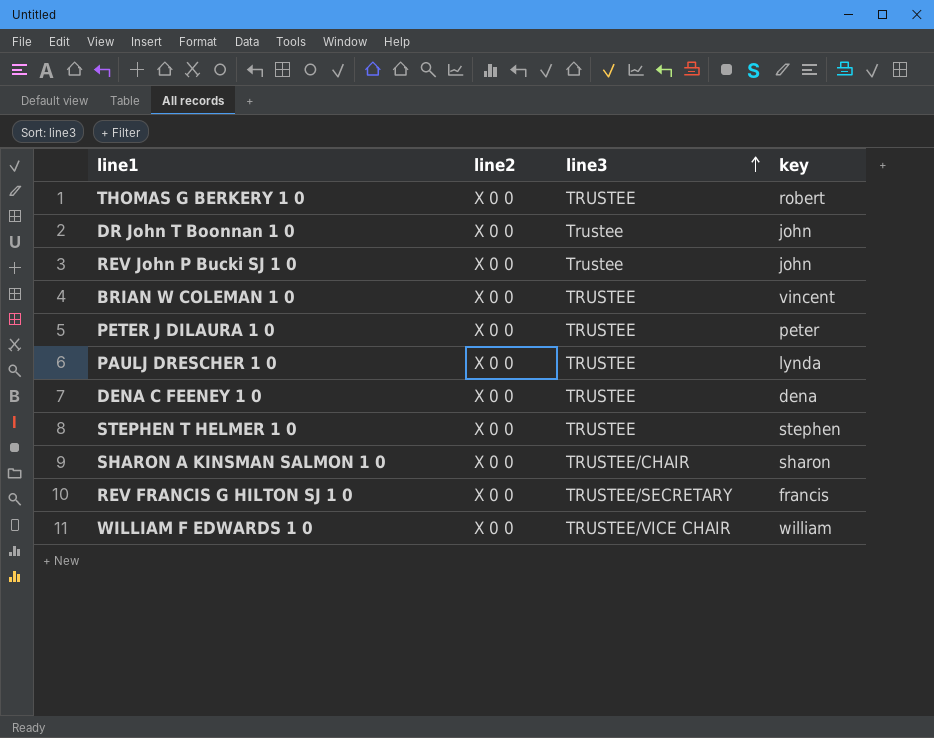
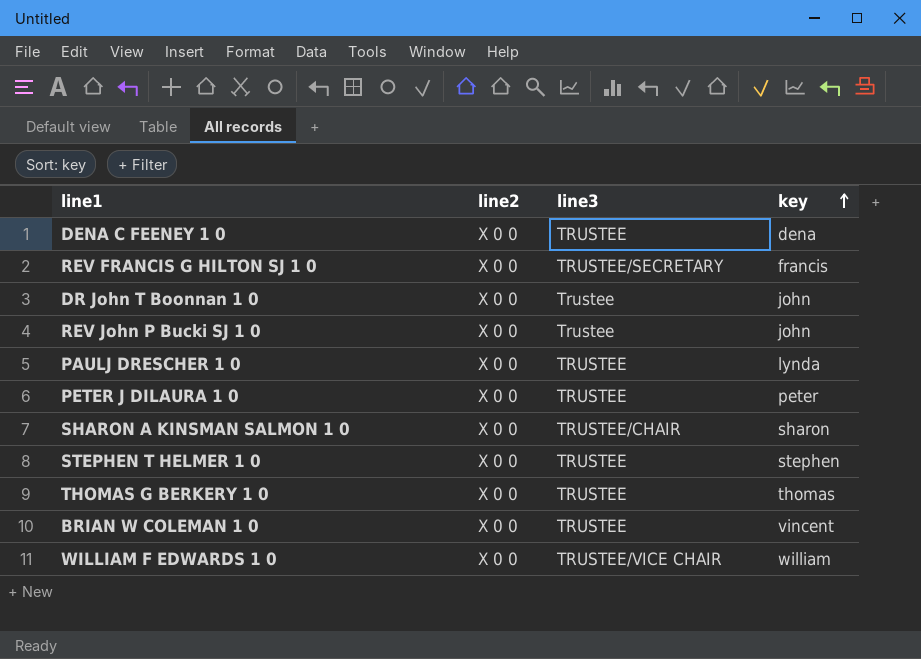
row order: line3 ascending -> key ascending
THOMAS G BERKERY 1 0 | key: robert -> thomas

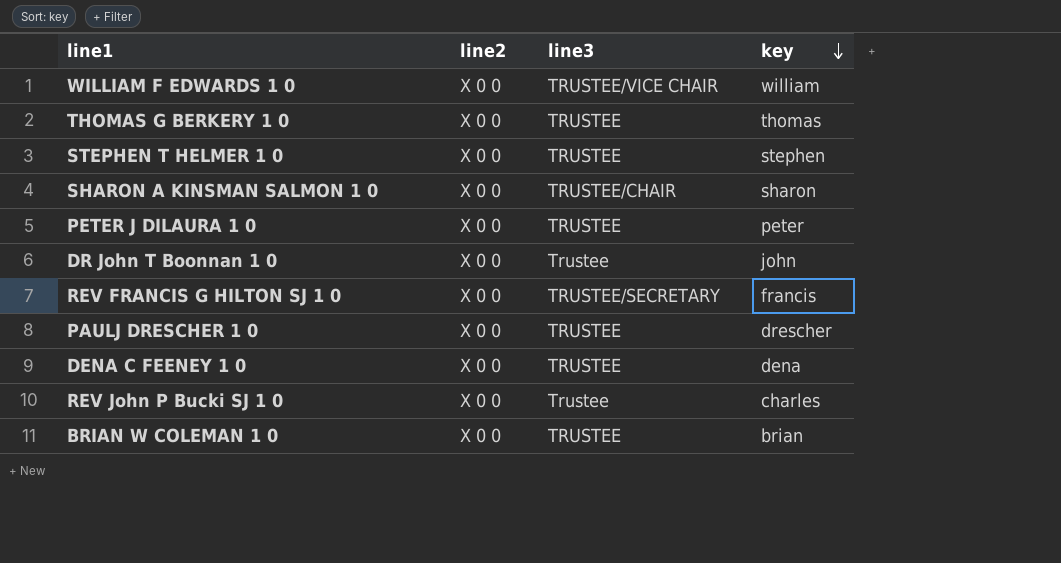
row order: key ascending -> key descending
PAULJ DRESCHER 1 0 | key: lynda -> drescher
REV John P Bucki SJ 1 0 | key: john -> charles
BRIAN W COLEMAN 1 0 | key: vincent -> brian

